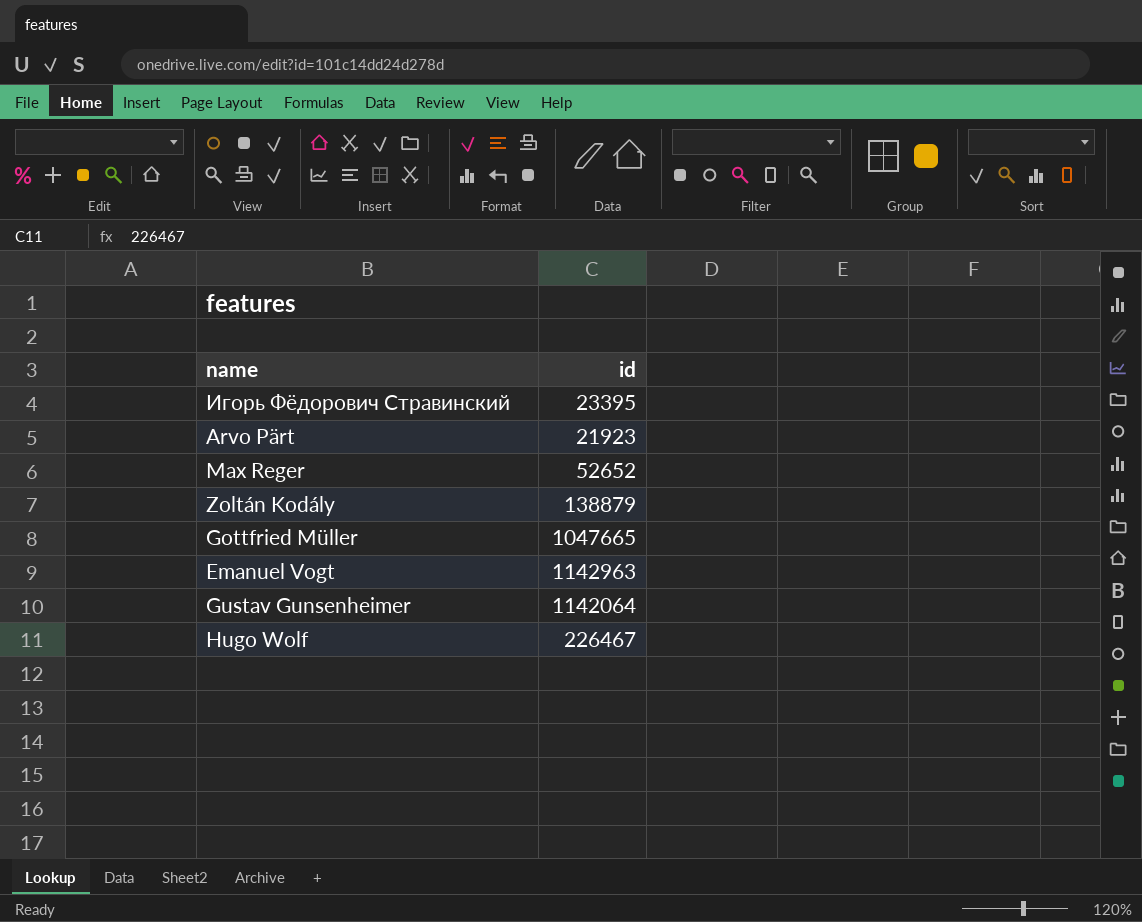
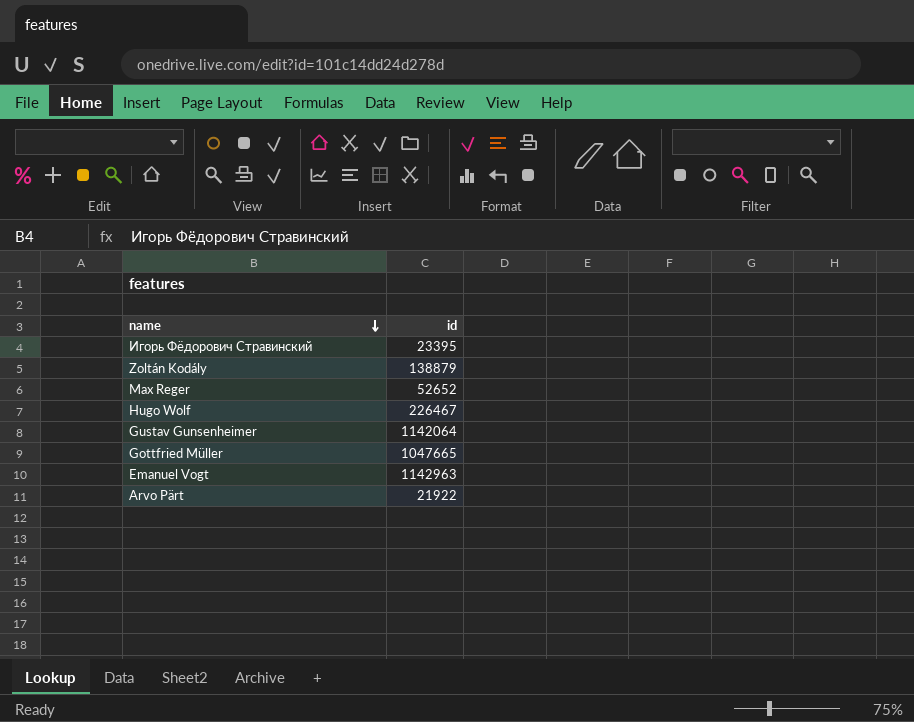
row order: none -> name descending
Arvo Pärt | id: 21923 -> 21922

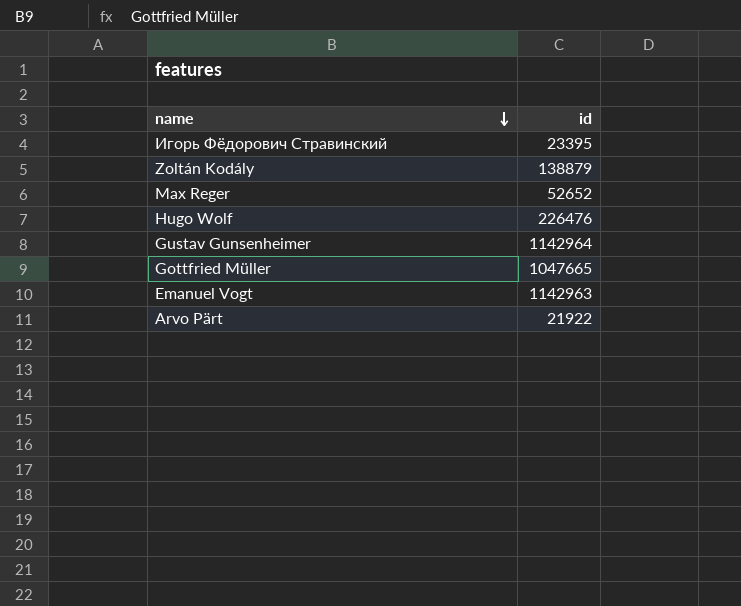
Hugo Wolf | id: 226467 -> 226476
Gustav Gunsenheimer | id: 1142064 -> 1142964

